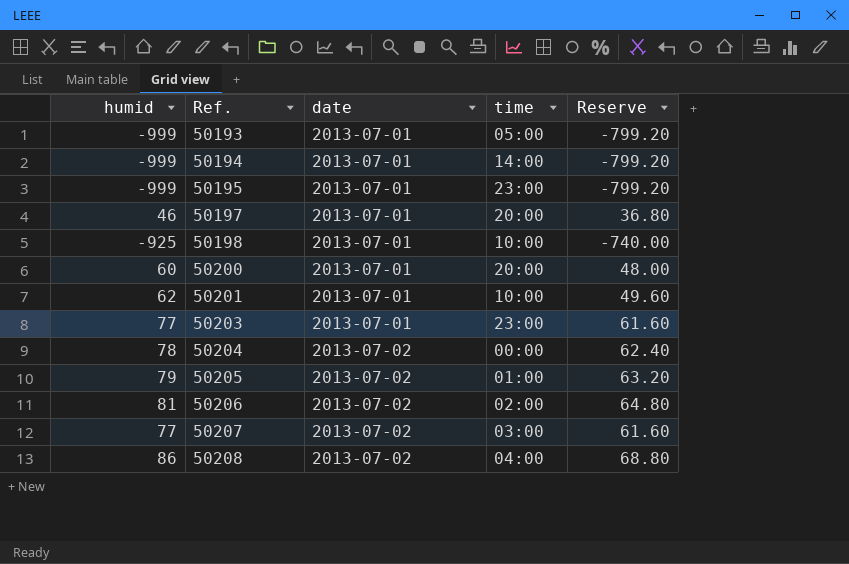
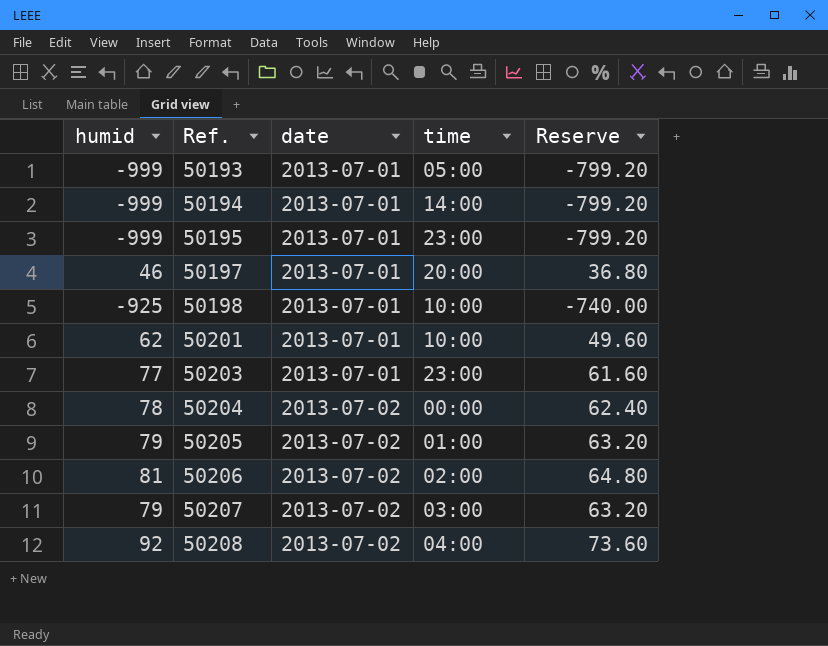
row 50200: 60 | 2013-07-01 | 20:00 | 48.00 -> none
50207 | humid: 77 -> 79
50207 | Reserve: 61.60 -> 63.20
50208 | humid: 86 -> 92
50208 | Reserve: 68.80 -> 73.60

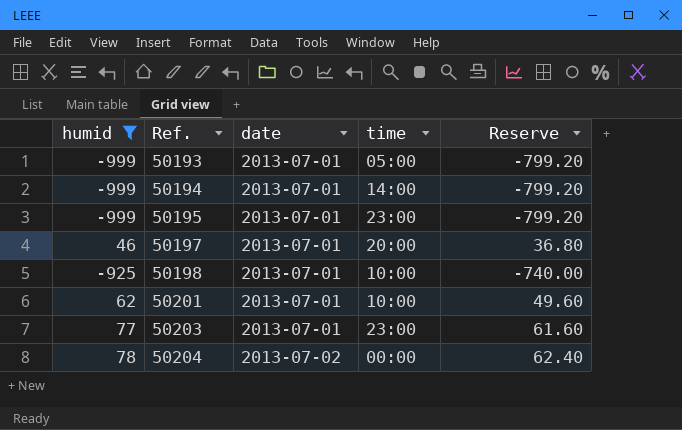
filter: none -> humid <= 78

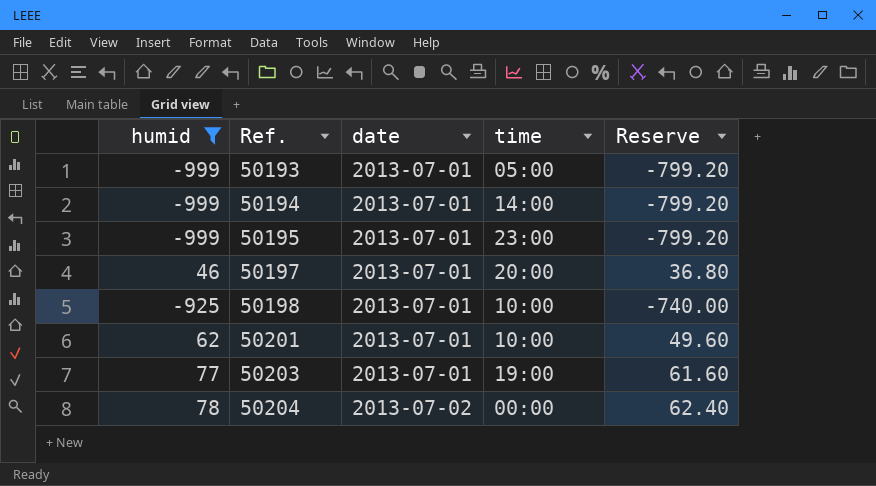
50203 | time: 23:00 -> 19:00

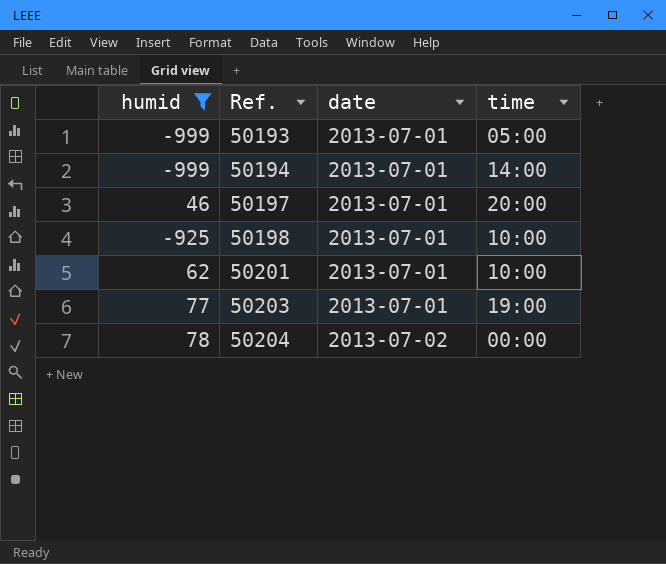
column Reserve | formula: [humid] * 0.8 -> none
row 50195: -999 | 2013-07-01 | 23:00 | -799.20 -> none

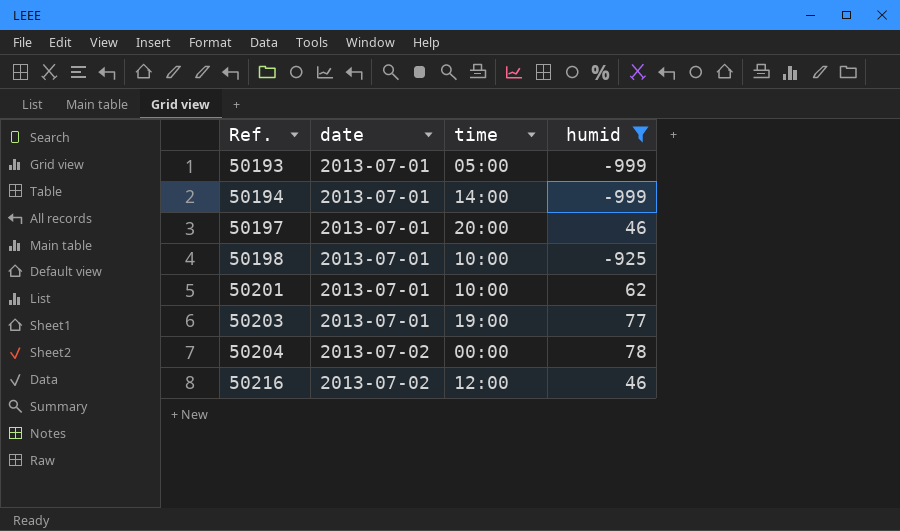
column humid | position: 1 -> 4
row 50216: none -> 2013-07-02 | 12:00 | 46

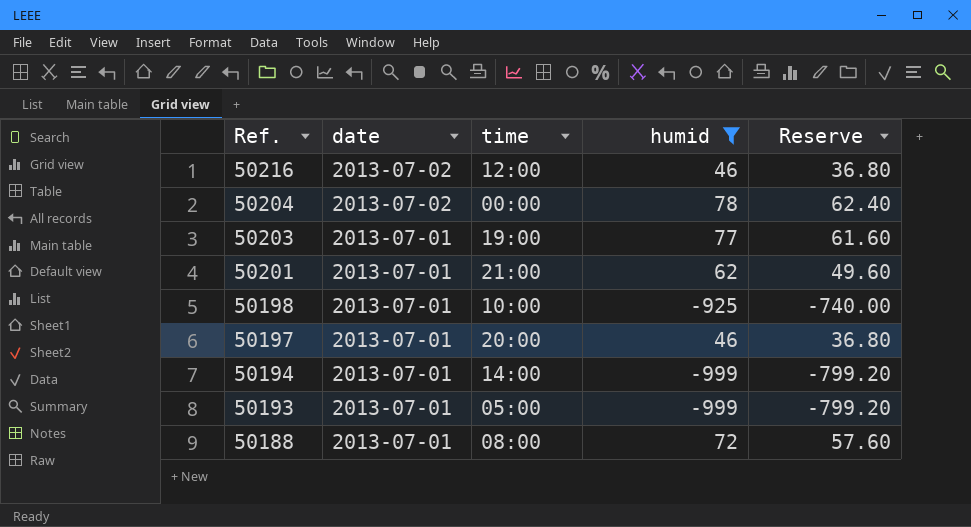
row order: Ref. ascending -> Ref. descending
column Reserve | formula: none -> [humid] * 0.8
50201 | time: 10:00 -> 21:00
row 50188: none -> 2013-07-01 | 08:00 | 72 | 57.60

